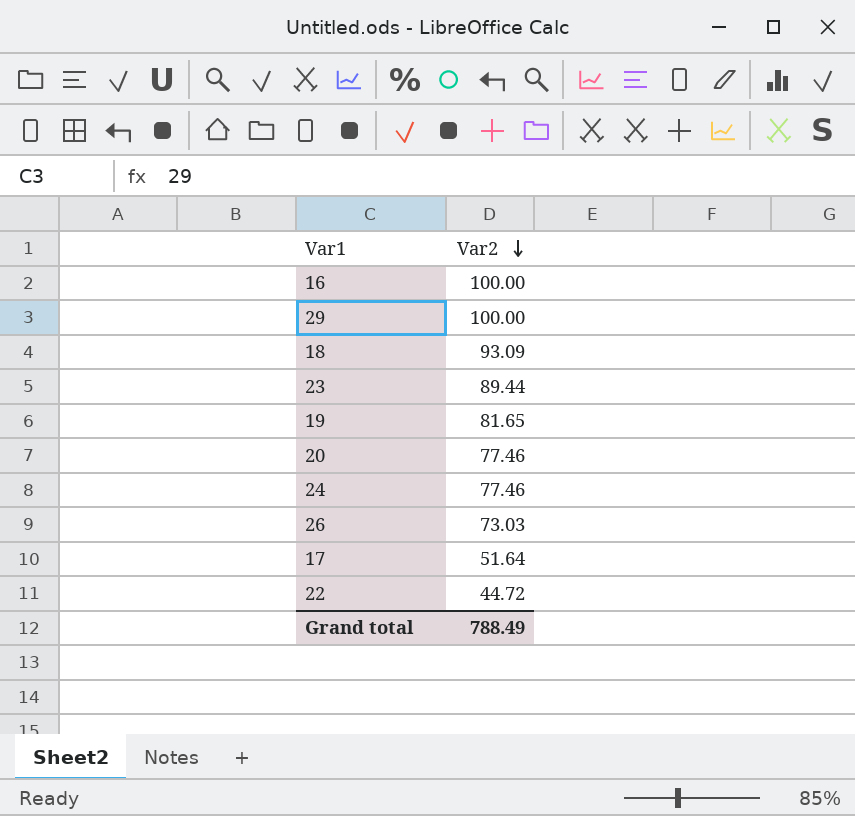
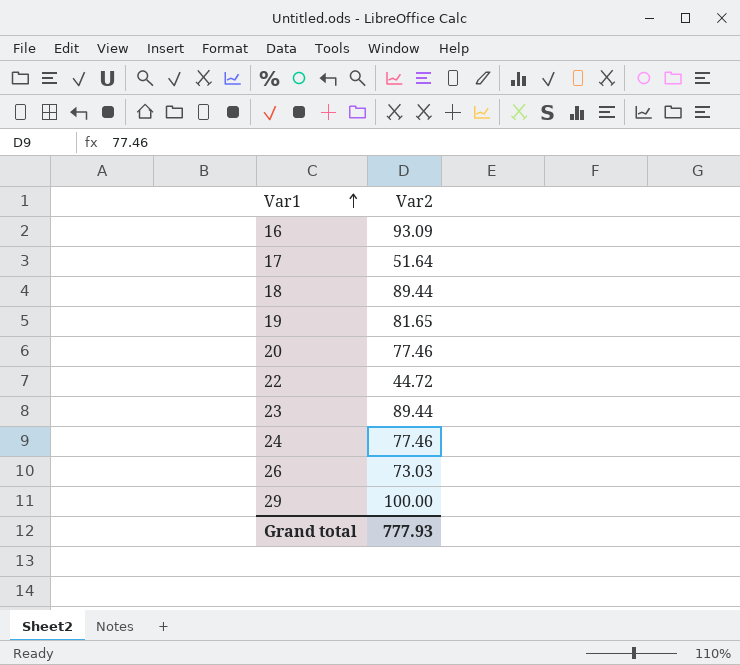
row order: Var2 descending -> Var1 ascending
16 | Var2: 100.00 -> 93.09
18 | Var2: 93.09 -> 89.44
Grand total | Var2: 788.49 -> 777.93

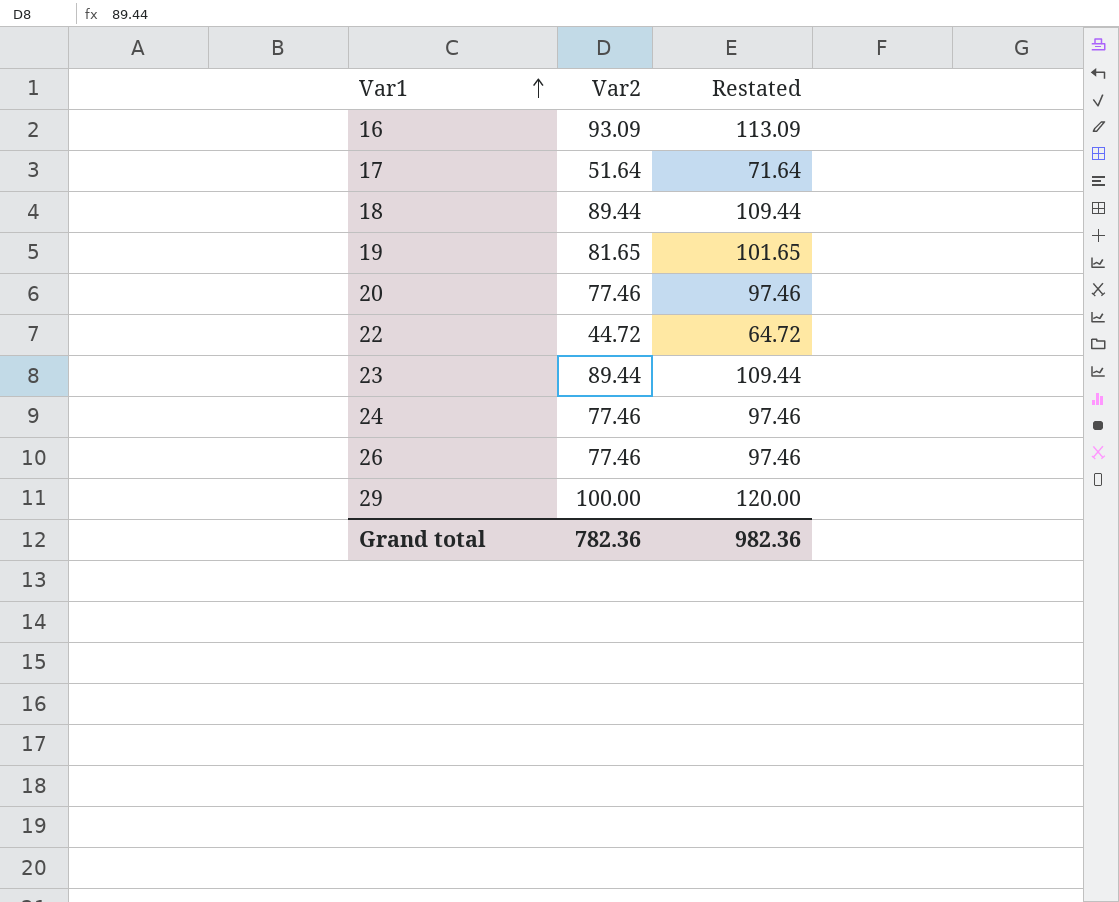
column Restated | formula: none -> [Var2] + 20
26 | Var2: 73.03 -> 77.46
Grand total | Var2: 777.93 -> 782.36

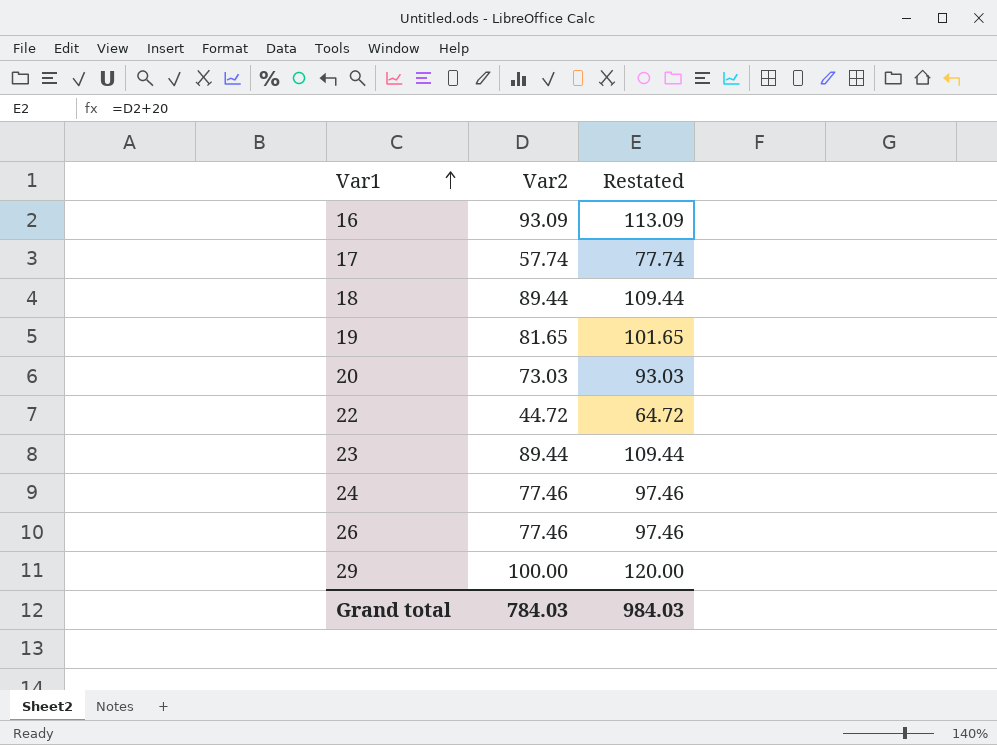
17 | Var2: 51.64 -> 57.74
17 | Restated: 71.64 -> 77.74
20 | Var2: 77.46 -> 73.03
20 | Restated: 97.46 -> 93.03
Grand total | Var2: 782.36 -> 784.03
Grand total | Restated: 982.36 -> 984.03

